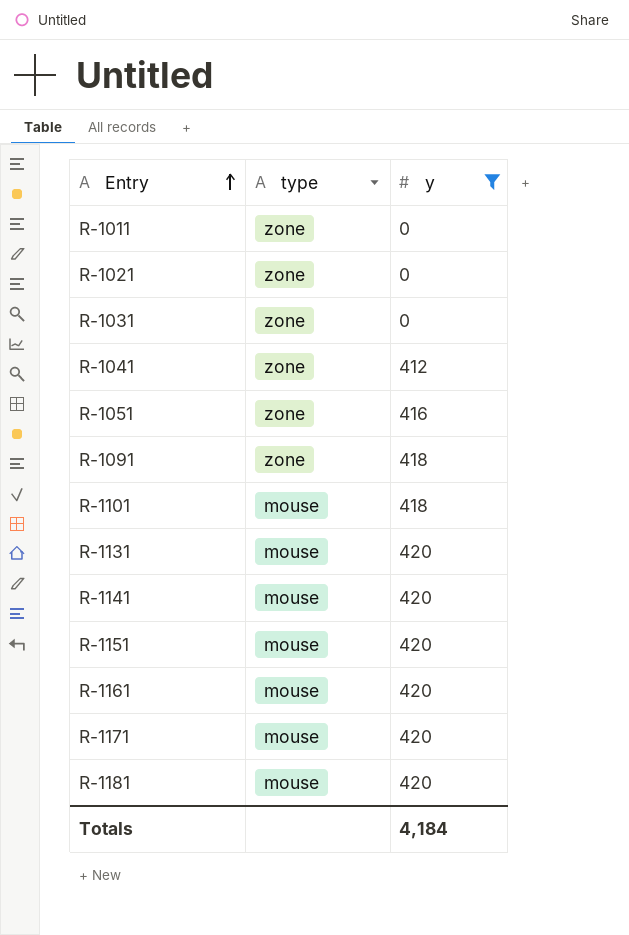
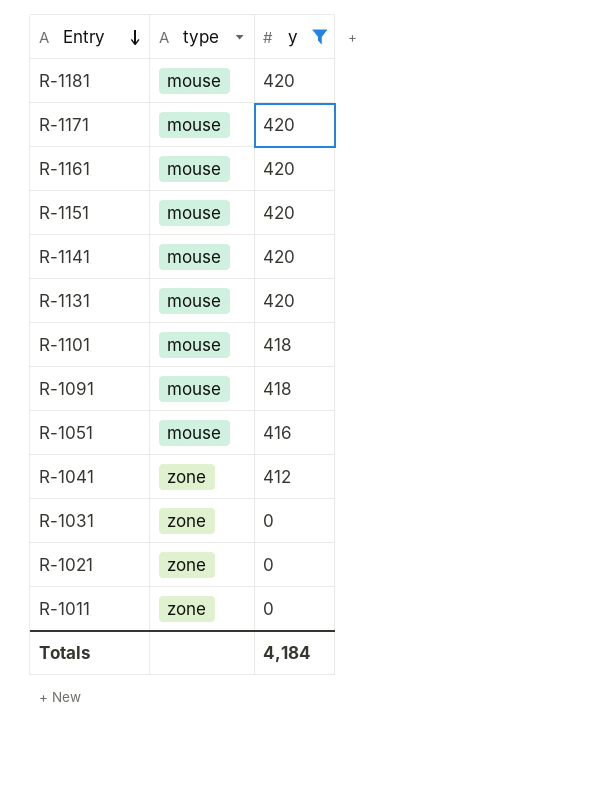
row order: Entry ascending -> Entry descending
R-1091 | type: zone -> mouse
R-1051 | type: zone -> mouse

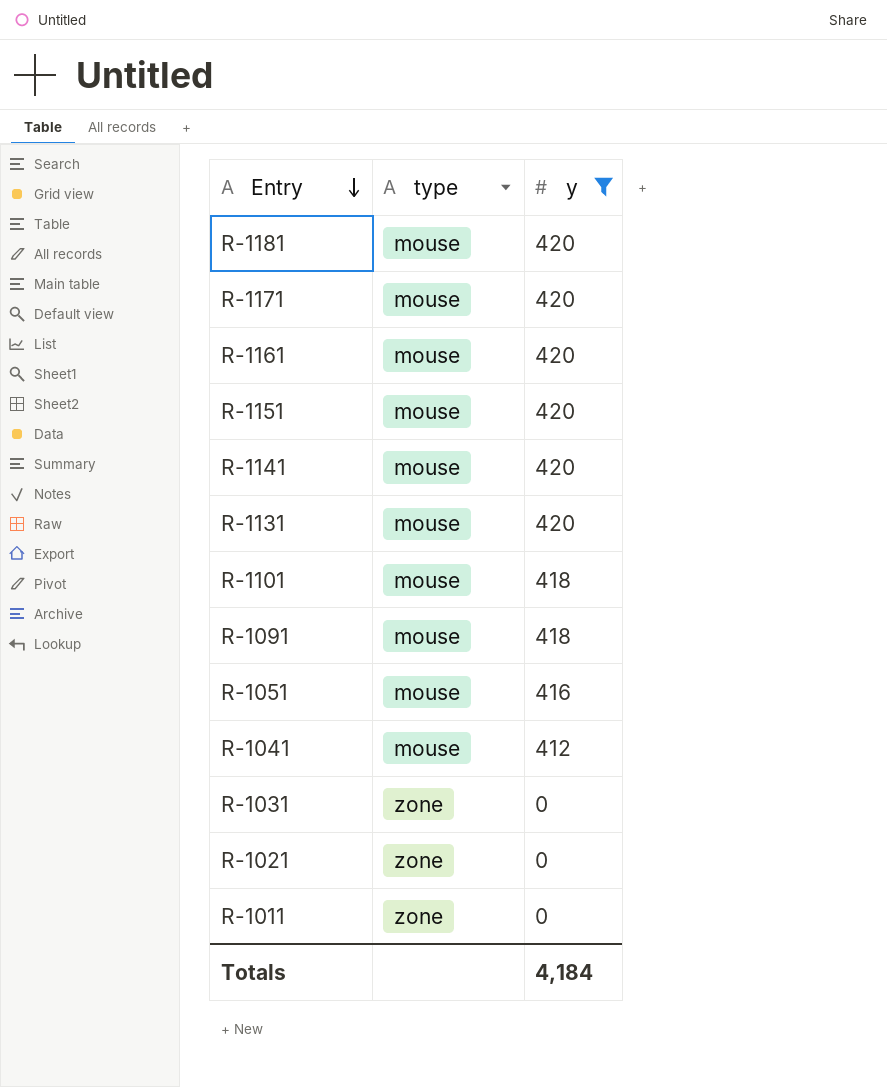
R-1041 | type: zone -> mouse

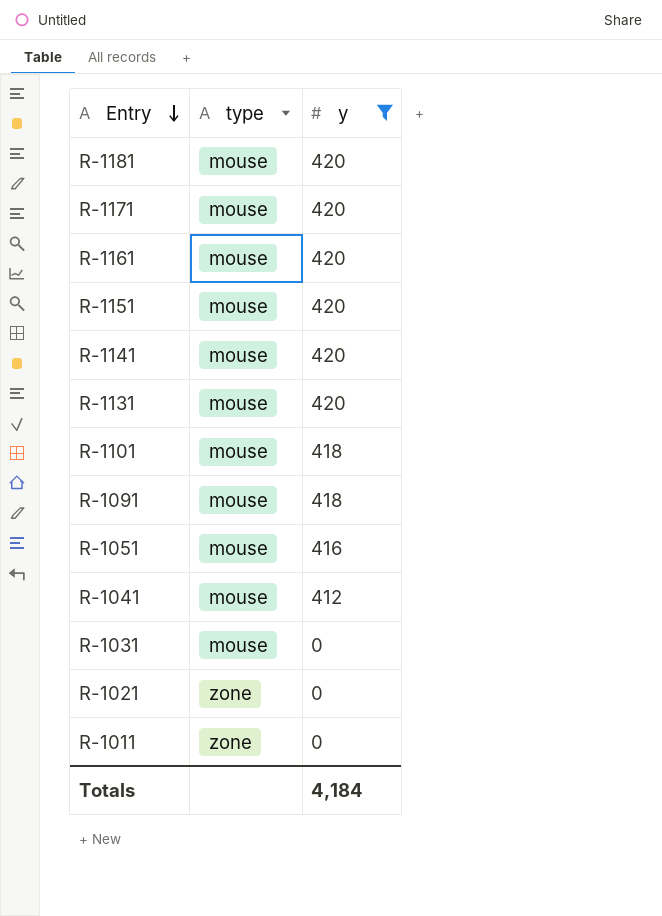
R-1031 | type: zone -> mouse

